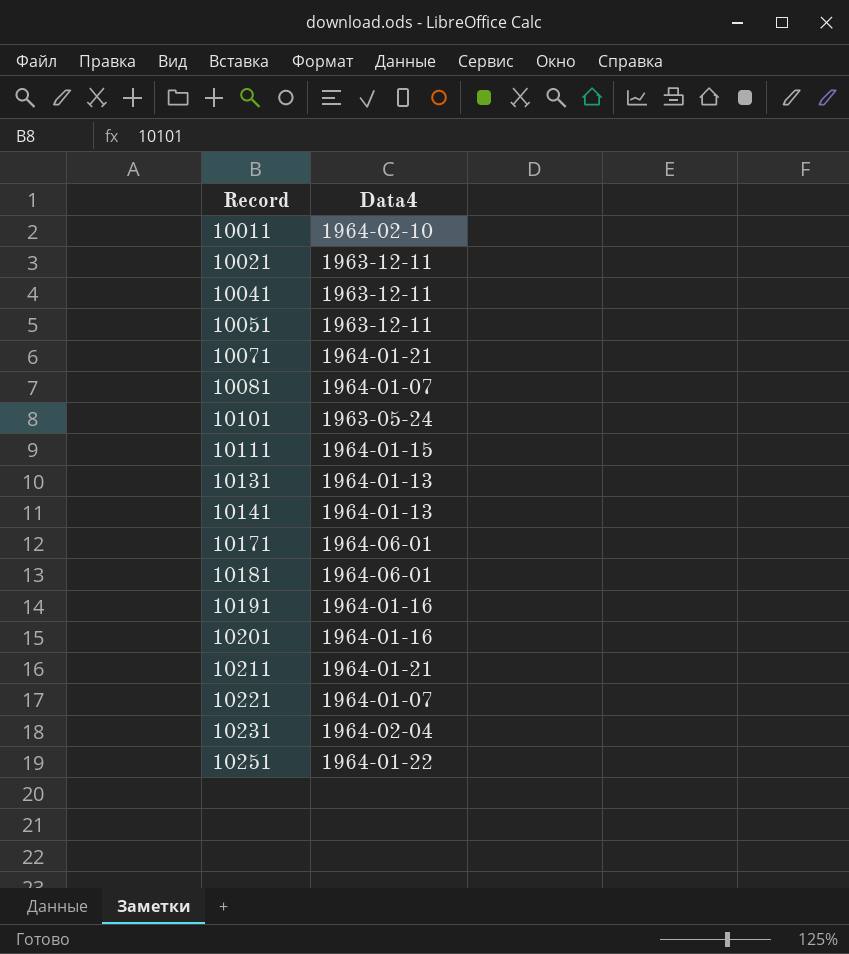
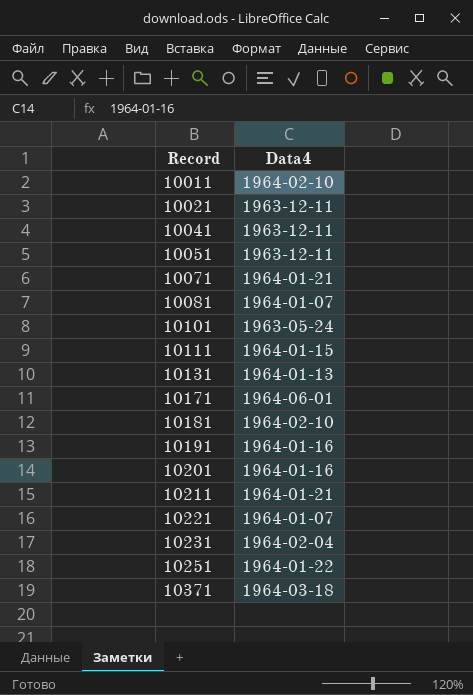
row 10141: 1964-01-13 -> none
10181 | Data4: 1964-06-01 -> 1964-02-10
row 10371: none -> 1964-03-18

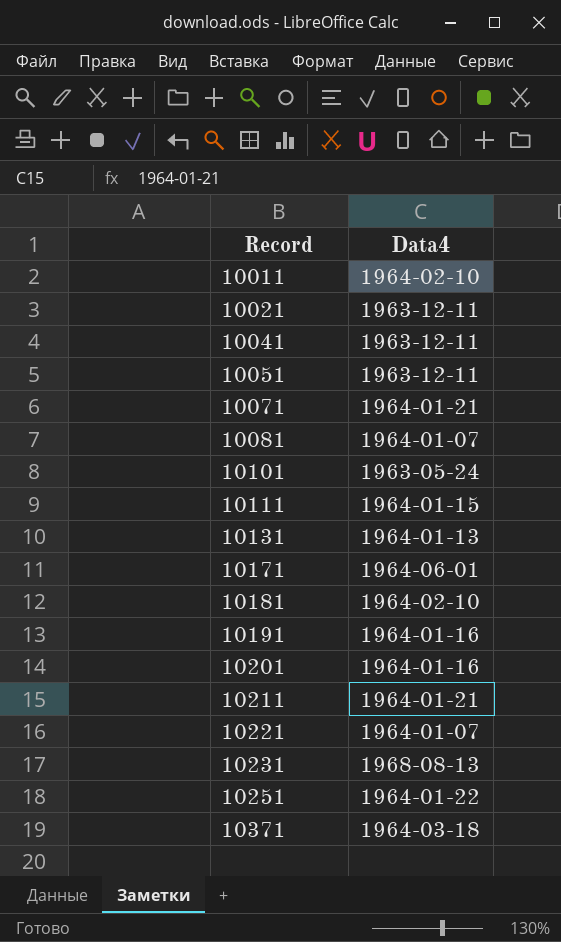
10231 | Data4: 1964-02-04 -> 1968-08-13

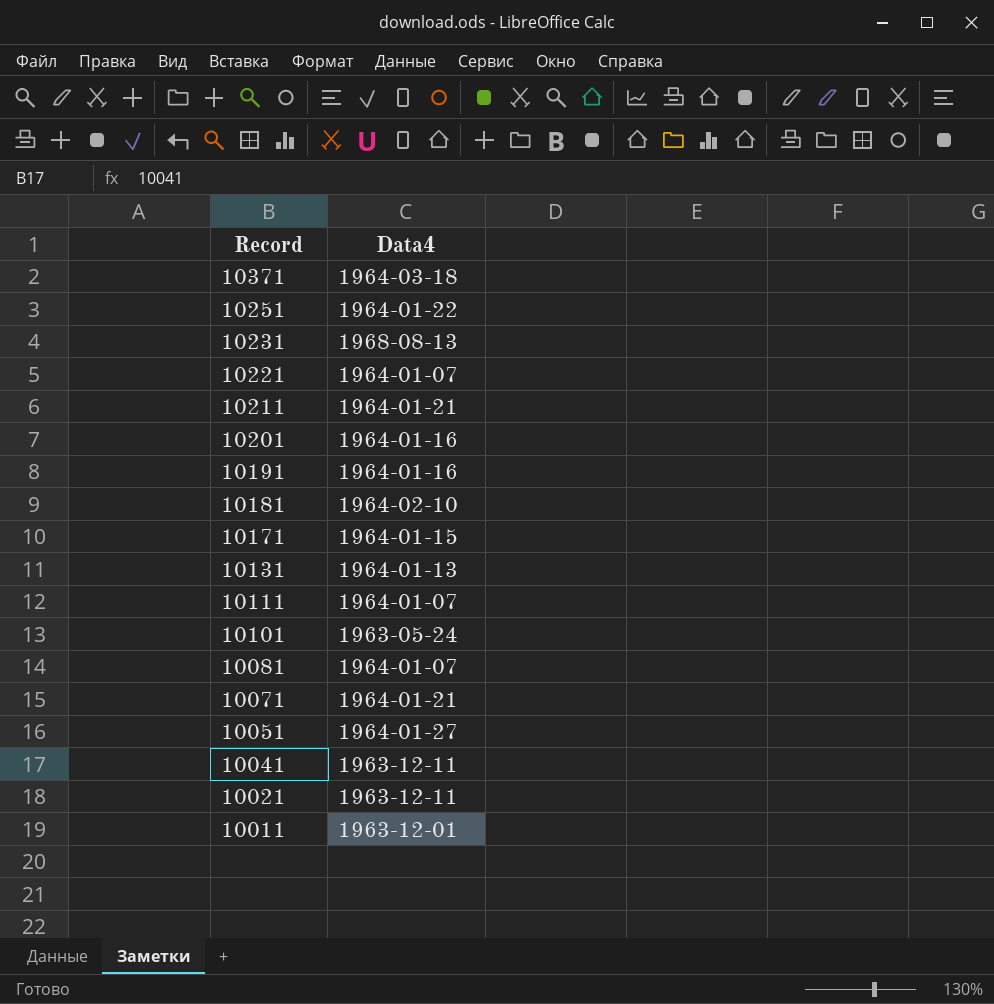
row order: Record ascending -> Record descending
10171 | Data4: 1964-06-01 -> 1964-01-15
10111 | Data4: 1964-01-15 -> 1964-01-07
10051 | Data4: 1963-12-11 -> 1964-01-27
10011 | Data4: 1964-02-10 -> 1963-12-01

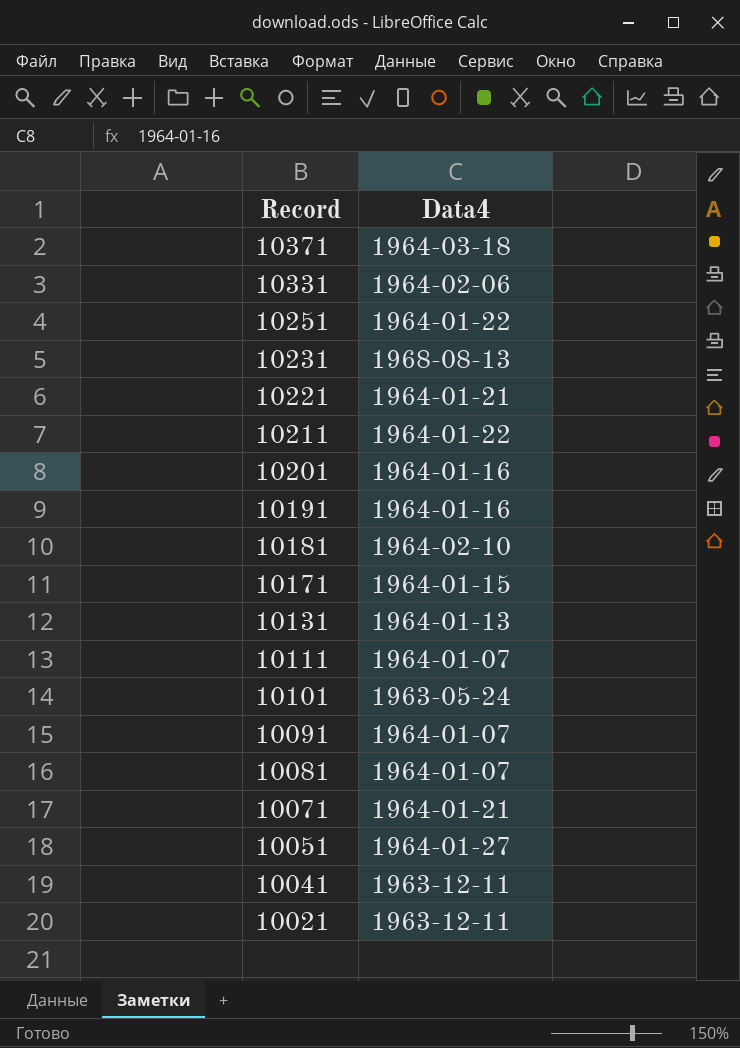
row 10011: 1963-12-01 -> none
row 10331: none -> 1964-02-06
10221 | Data4: 1964-01-07 -> 1964-01-21
10211 | Data4: 1964-01-21 -> 1964-01-22
row 10091: none -> 1964-01-07

